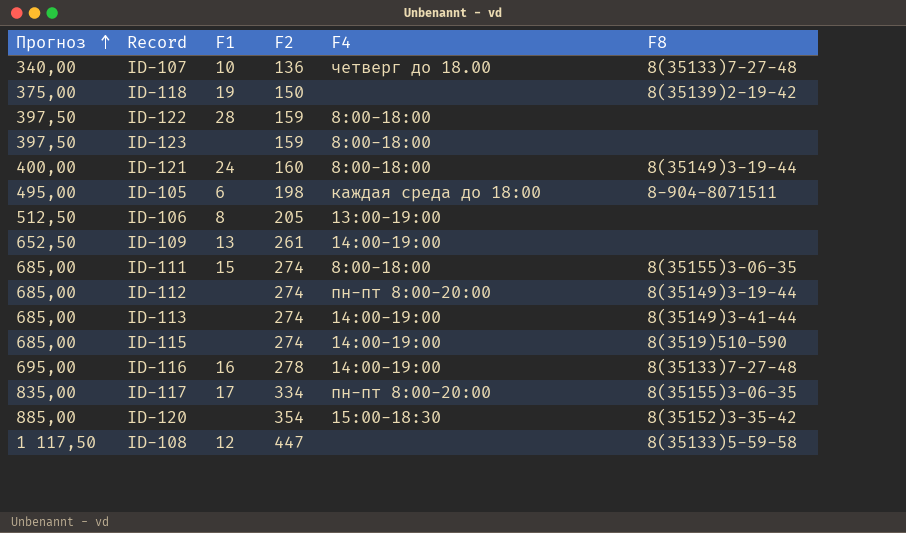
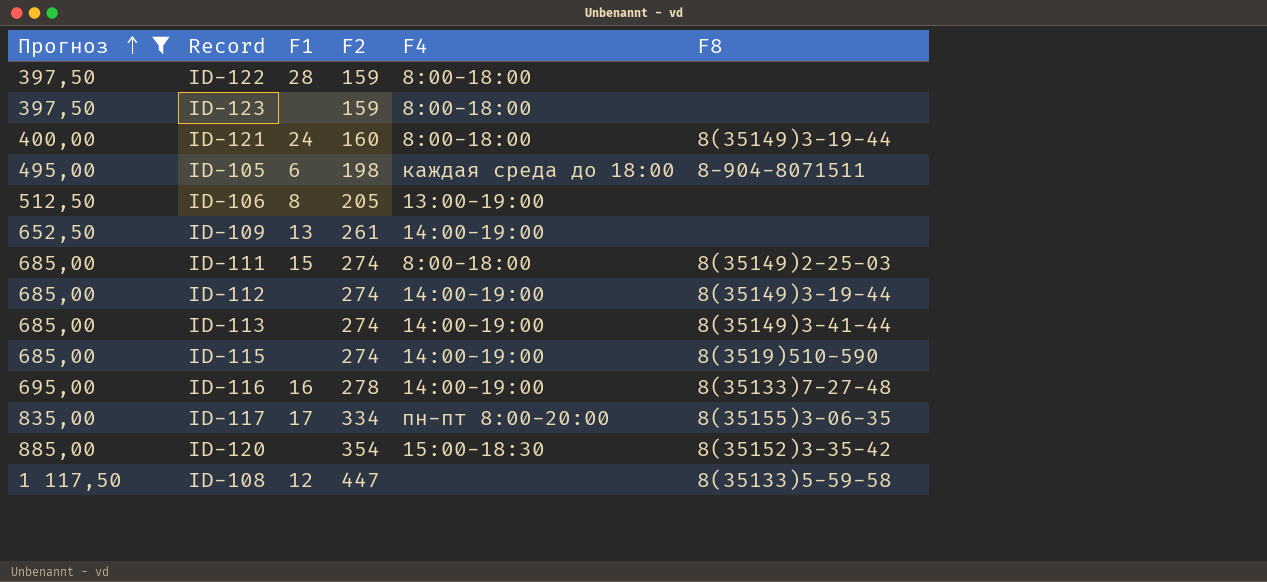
filter: none -> Прогноз >= 397,50
ID-111 | F8: 8(35155)3-06-35 -> 8(35149)2-25-03
ID-112 | F4: пн-пт 8:00-20:00 -> 14:00-19:00

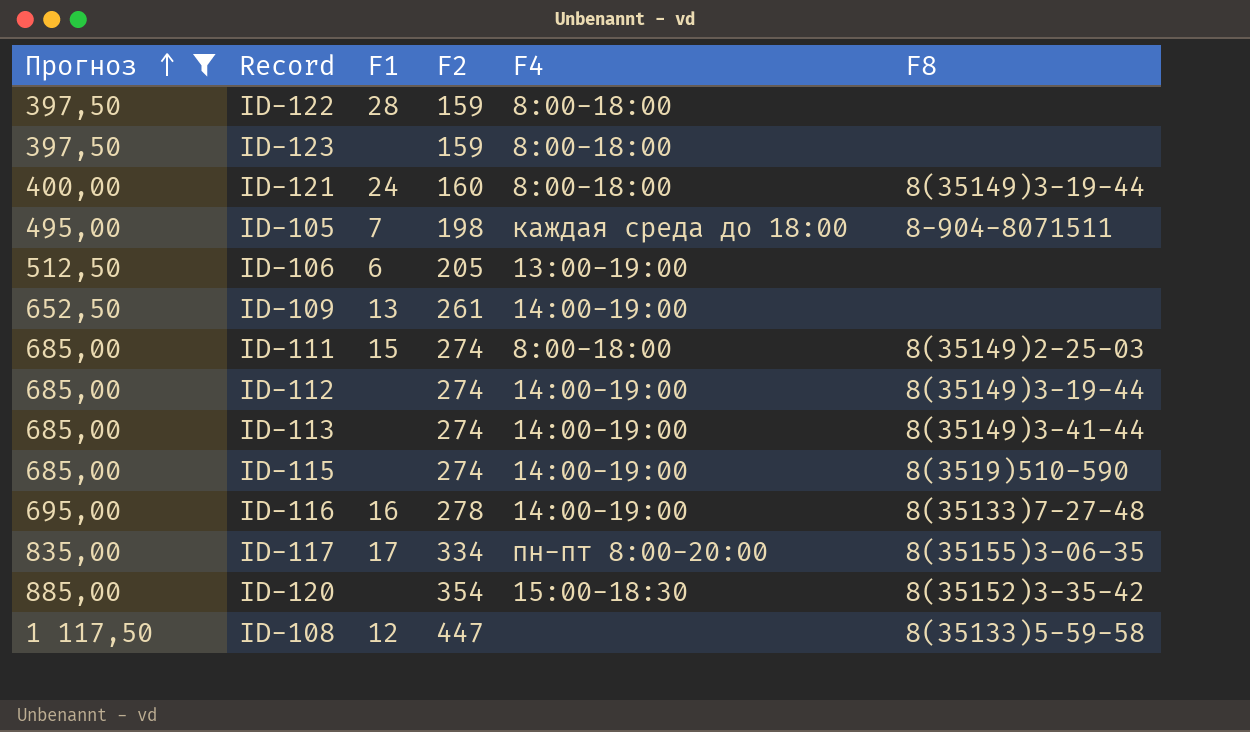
ID-105 | F1: 6 -> 7
ID-106 | F1: 8 -> 6

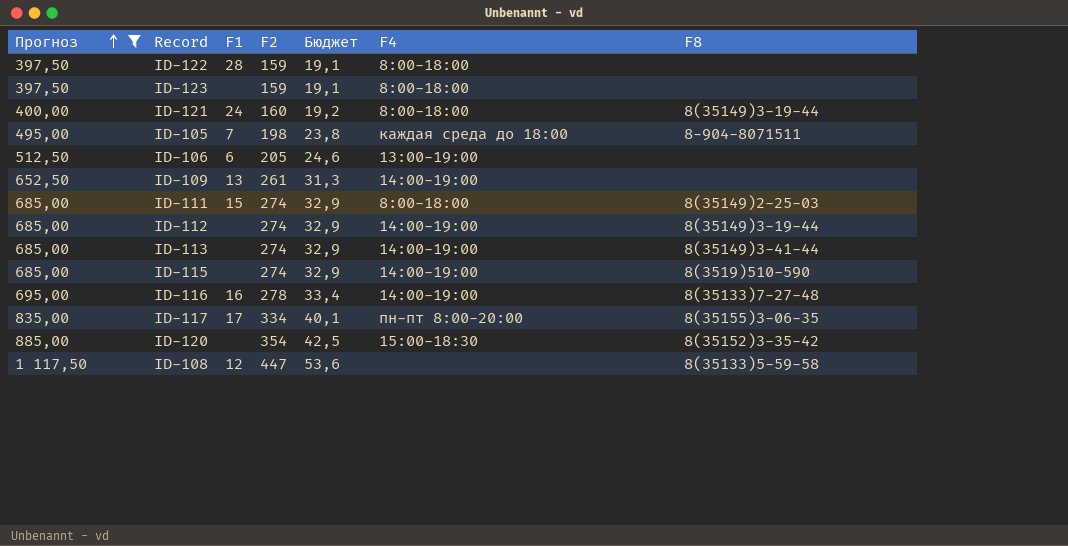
column Бюджет | formula: none -> [F2] * 0,12

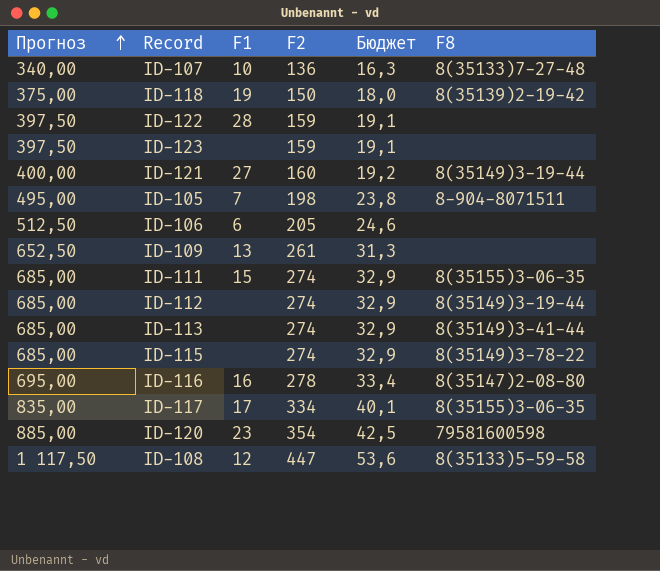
filter: Прогноз >= 397,50 -> none
column F4 | position: 6 -> none
ID-121 | F1: 24 -> 27
ID-111 | F8: 8(35149)2-25-03 -> 8(35155)3-06-35
ID-115 | F8: 8(3519)510-590 -> 8(35149)3-78-22
ID-116 | F8: 8(35133)7-27-48 -> 8(35147)2-08-80
ID-120 | F1: none -> 23
ID-120 | F8: 8(35152)3-35-42 -> 79581600598

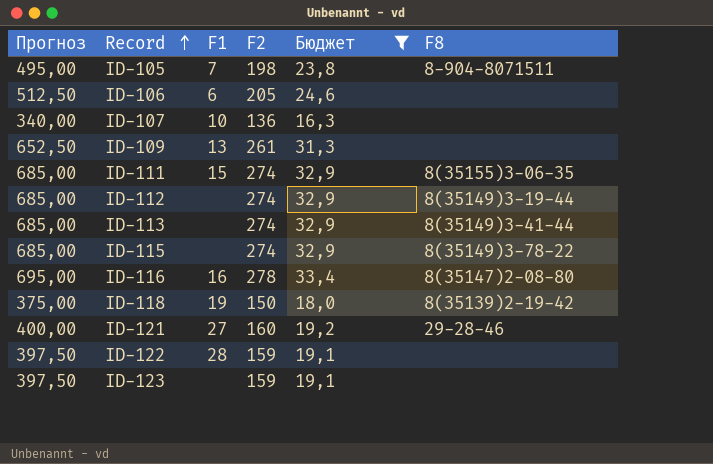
filter: none -> Бюджет <= 33,4
row order: Прогноз ascending -> Record ascending
ID-107 | F8: 8(35133)7-27-48 -> none
ID-121 | F8: 8(35149)3-19-44 -> 29-28-46

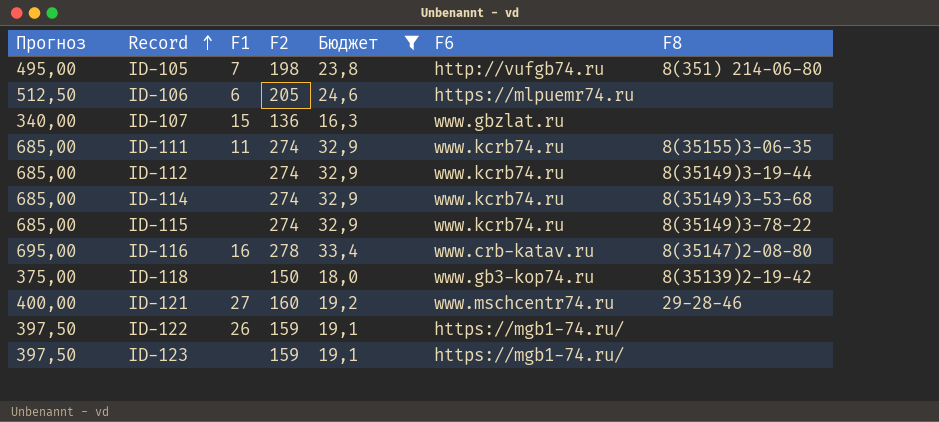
column F6 | position: none -> 6
row ID-109: 652,50 | 13 | 261 | 31,3 | none -> none
row ID-113: 685,00 | none | 274 | 32,9 | 8(35149)3-41-44 -> none
ID-105 | F8: 8-904-8071511 -> 8(351) 214-06-80
ID-107 | F1: 10 -> 15
ID-111 | F1: 15 -> 11
row ID-114: none -> 685,00 | none | 274 | 32,9 | www.kcrb74.ru | 8(35149)3-53-68
ID-118 | F1: 19 -> none
ID-122 | F1: 28 -> 26

